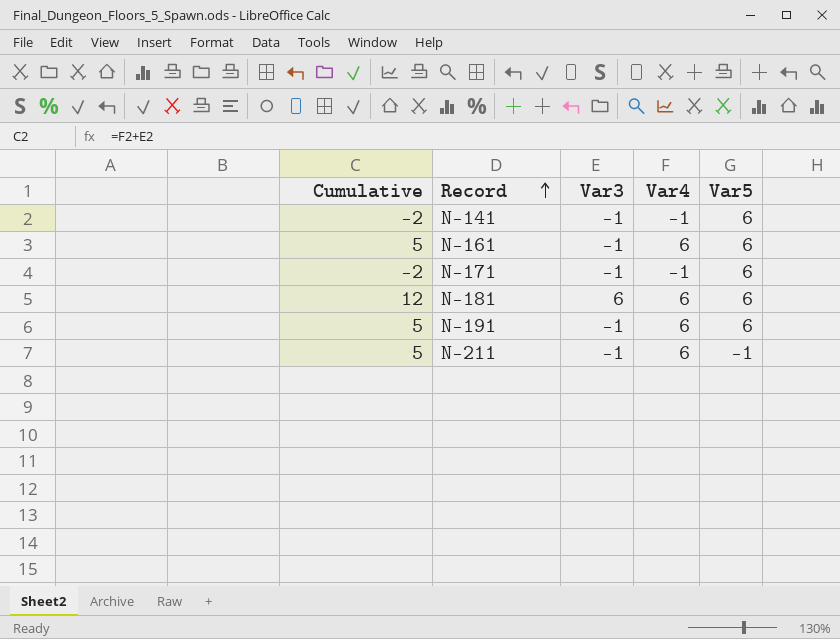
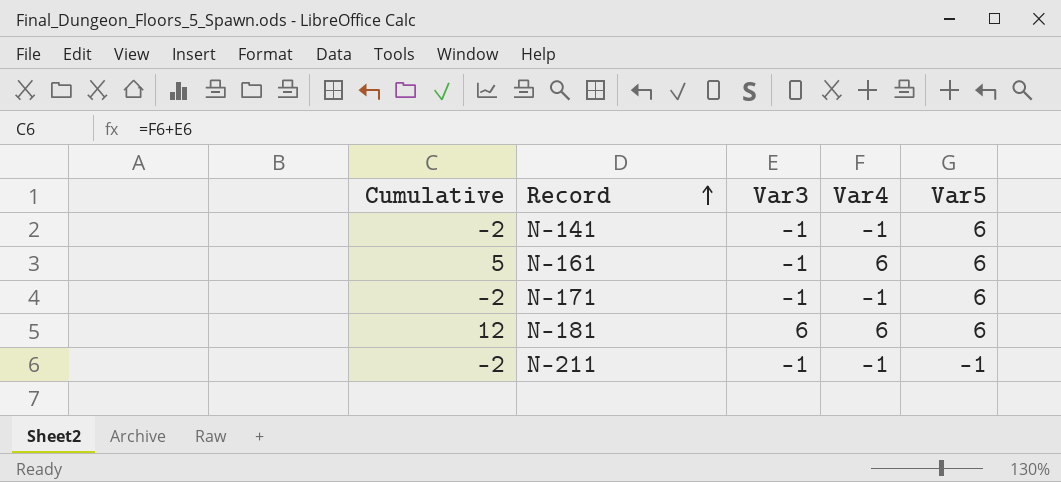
row N-191: 5 | -1 | 6 | 6 -> none
N-211 | Cumulative: 5 -> -2
N-211 | Var4: 6 -> -1

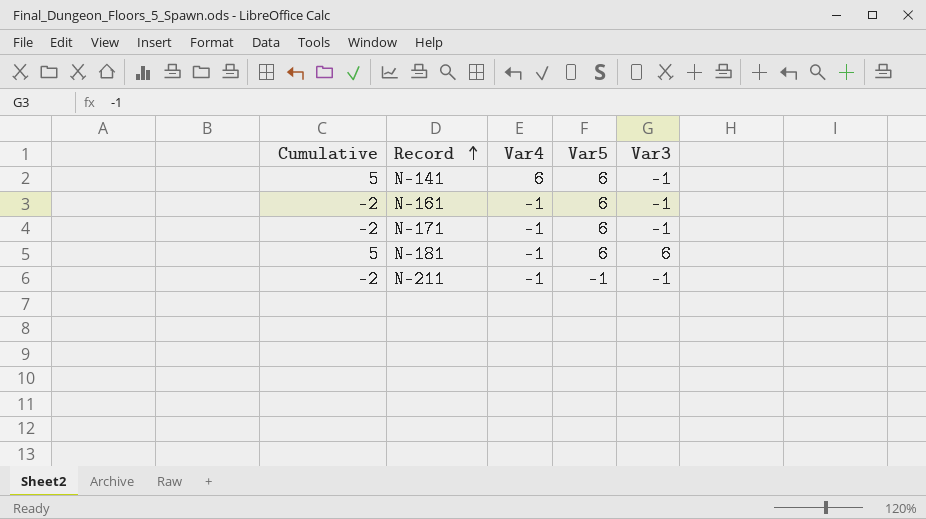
column Var3 | position: 3 -> 5
N-141 | Cumulative: -2 -> 5
N-141 | Var4: -1 -> 6
N-161 | Cumulative: 5 -> -2
N-161 | Var4: 6 -> -1
N-181 | Cumulative: 12 -> 5
N-181 | Var4: 6 -> -1

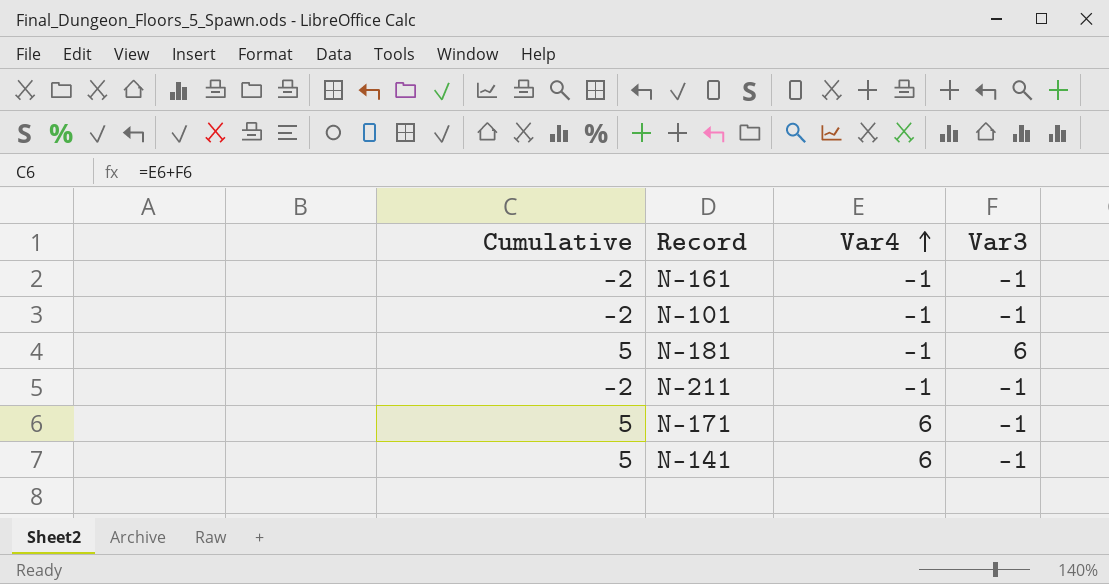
row order: Record ascending -> Var4 ascending
column Var5 | position: 4 -> none
row N-101: none -> -2 | -1 | -1
N-171 | Cumulative: -2 -> 5
N-171 | Var4: -1 -> 6

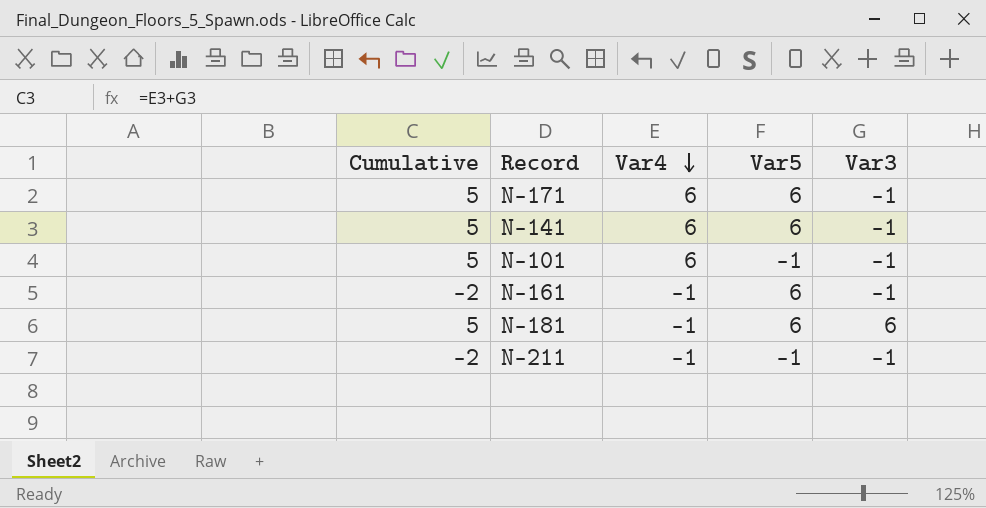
row order: Var4 ascending -> Var4 descending
column Var5 | position: none -> 4
N-101 | Cumulative: -2 -> 5
N-101 | Var4: -1 -> 6

